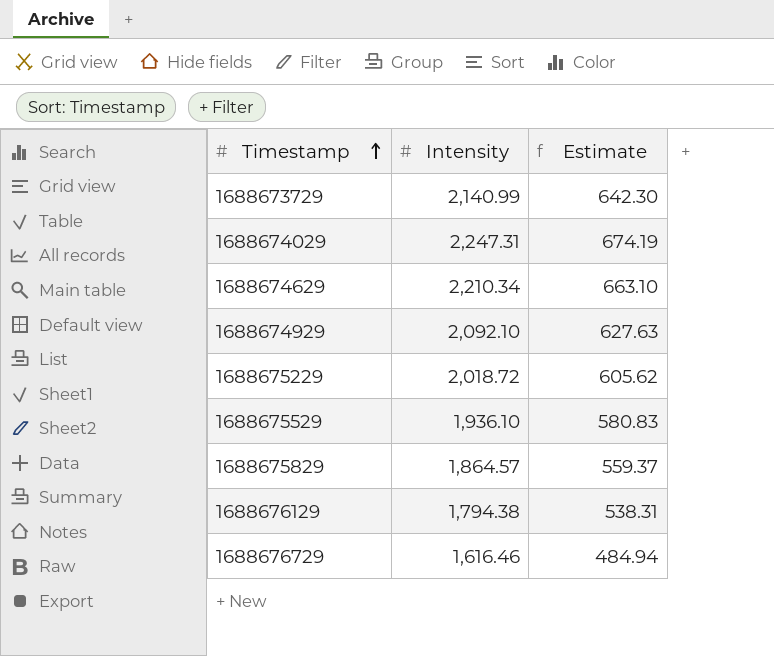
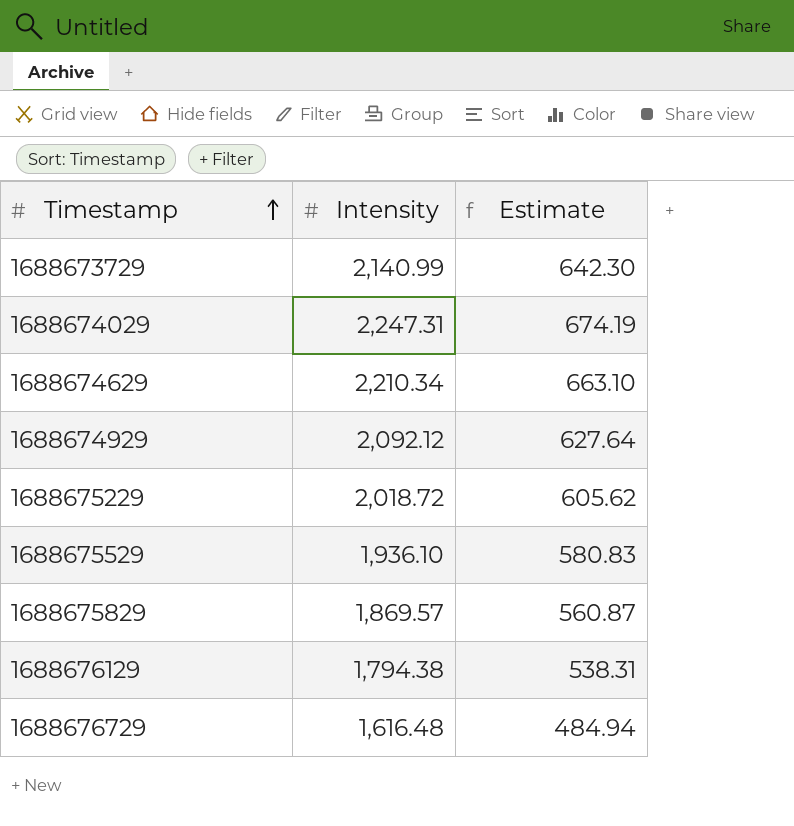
1688674929 | Intensity: 2,092.10 -> 2,092.12
1688674929 | Estimate: 627.63 -> 627.64
1688675829 | Intensity: 1,864.57 -> 1,869.57
1688675829 | Estimate: 559.37 -> 560.87
1688676729 | Intensity: 1,616.46 -> 1,616.48

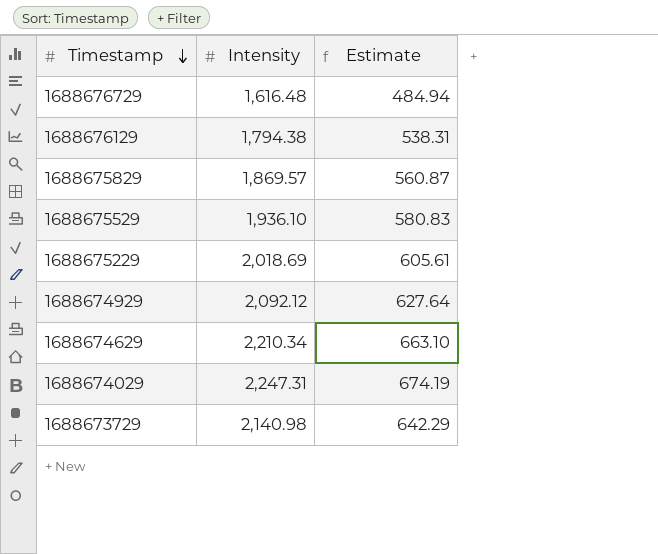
row order: Timestamp ascending -> Timestamp descending
1688675229 | Intensity: 2,018.72 -> 2,018.69
1688675229 | Estimate: 605.62 -> 605.61
1688673729 | Intensity: 2,140.99 -> 2,140.98
1688673729 | Estimate: 642.30 -> 642.29

